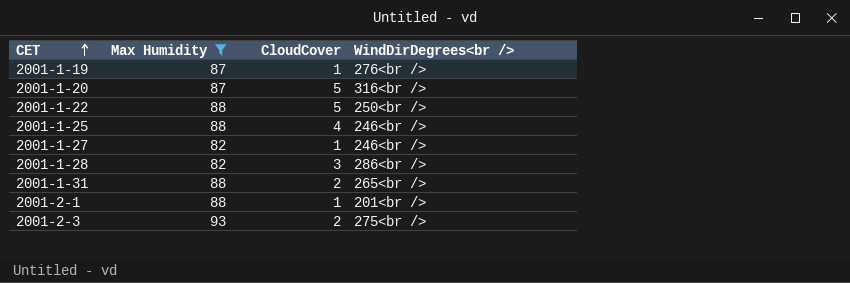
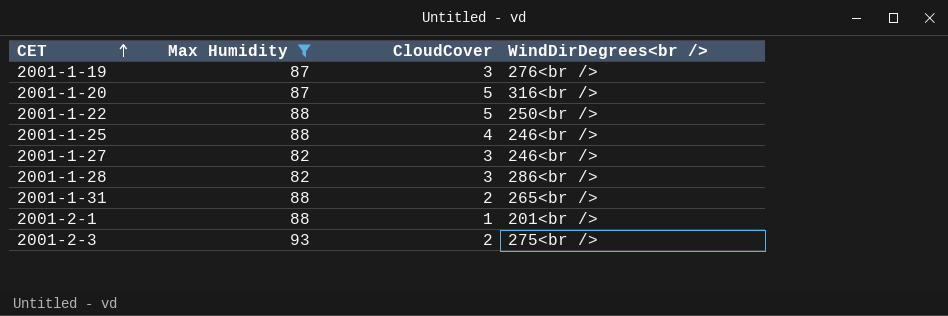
2001-1-19 | CloudCover: 1 -> 3
2001-1-27 | CloudCover: 1 -> 3

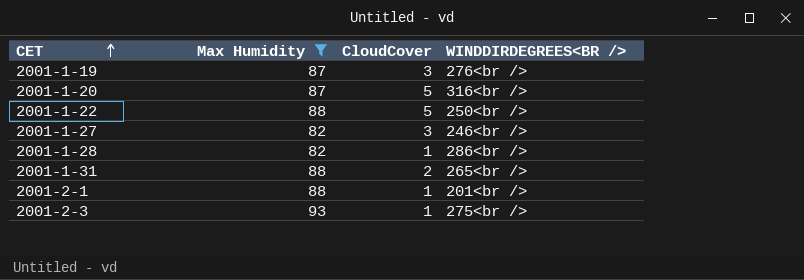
column name: WindDirDegrees<br /> -> WINDDIRDEGREES<BR />
row 2001-1-25: 88 | 4 | 246<br /> -> none
2001-1-28 | CloudCover: 3 -> 1
2001-2-3 | CloudCover: 2 -> 1

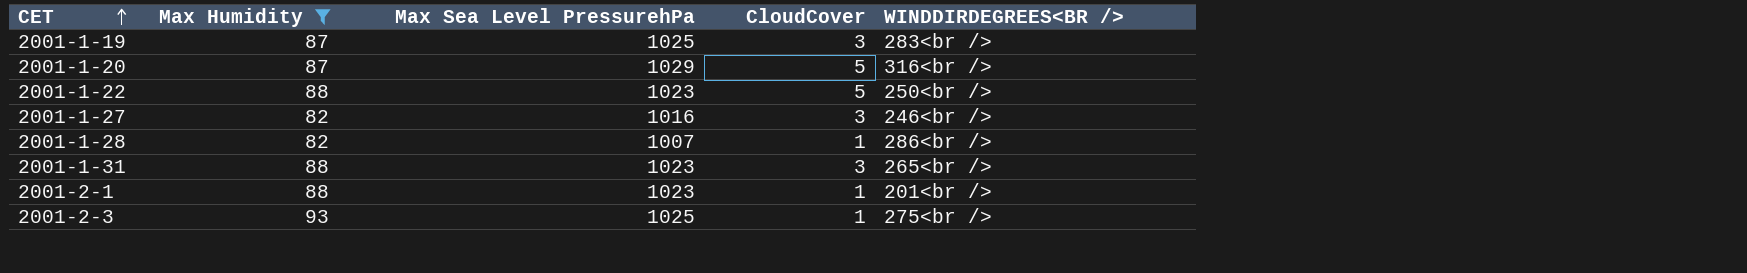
column Max Sea Level PressurehPa | position: none -> 3
2001-1-19 | WINDDIRDEGREES<BR />: 276<br /> -> 283<br />
2001-1-31 | CloudCover: 2 -> 3

